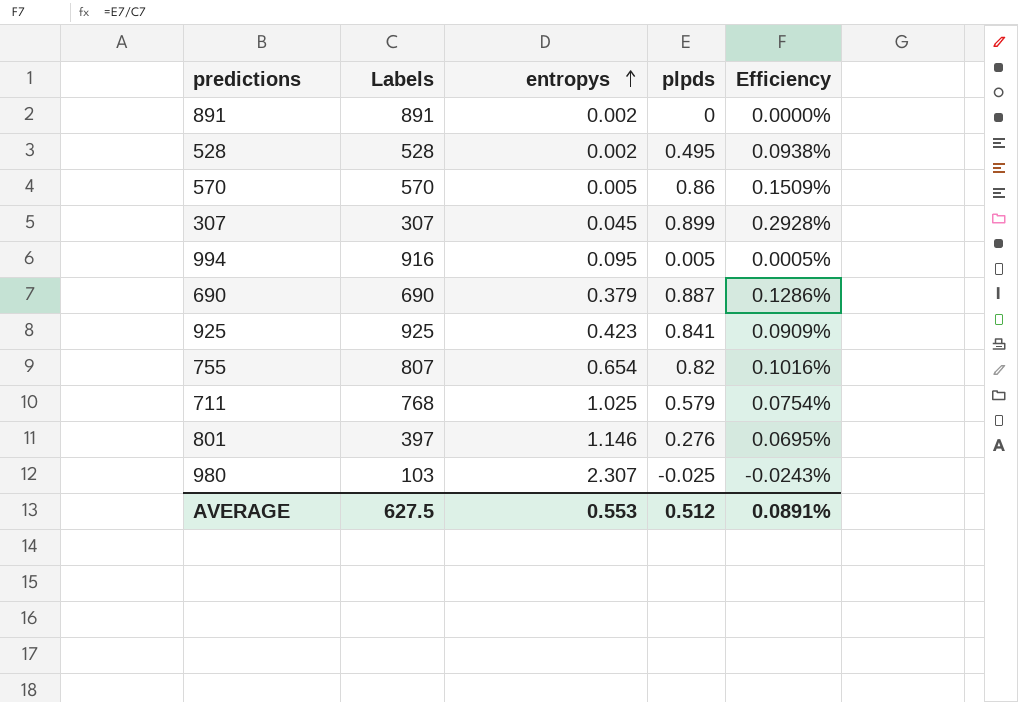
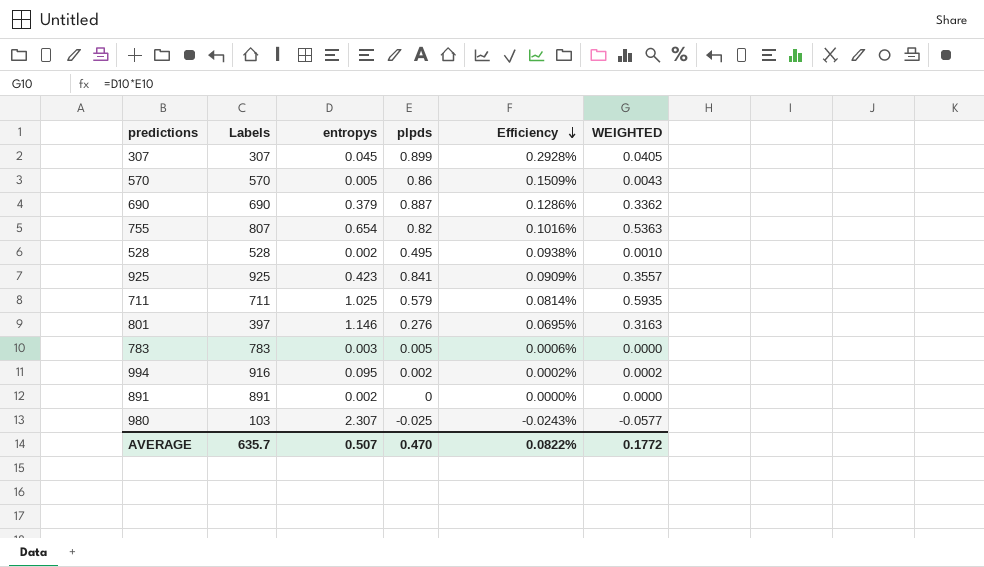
row order: entropys ascending -> Efficiency descending
column WEIGHTED | formula: none -> [entropys] * [plpds]
711 | Labels: 768 -> 711
711 | Efficiency: 0.0754% -> 0.0814%
row 783: none -> 783 | 0.003 | 0.005 | 0.0006% | 0.0000
994 | plpds: 0.005 -> 0.002
994 | Efficiency: 0.0005% -> 0.0002%
AVERAGE | Labels: 627.5 -> 635.7
AVERAGE | entropys: 0.553 -> 0.507
AVERAGE | plpds: 0.512 -> 0.470
AVERAGE | Efficiency: 0.0891% -> 0.0822%

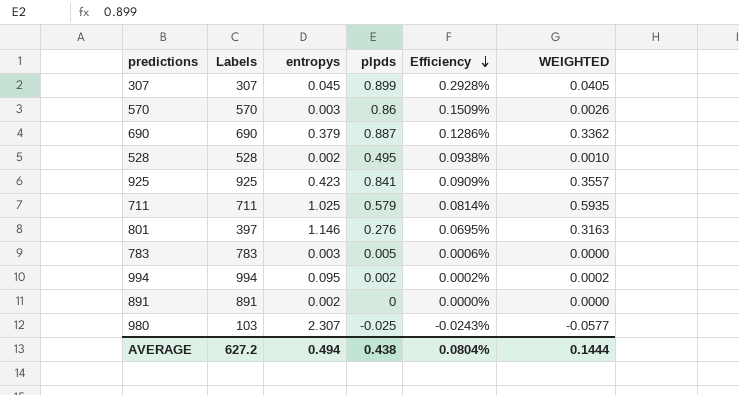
row 755: 807 | 0.654 | 0.82 | 0.1016% | 0.5363 -> none
570 | entropys: 0.005 -> 0.003
570 | WEIGHTED: 0.0043 -> 0.0026
994 | Labels: 916 -> 994
AVERAGE | Labels: 635.7 -> 627.2
AVERAGE | entropys: 0.507 -> 0.494
AVERAGE | plpds: 0.470 -> 0.438
AVERAGE | Efficiency: 0.0822% -> 0.0804%
AVERAGE | WEIGHTED: 0.1772 -> 0.1444

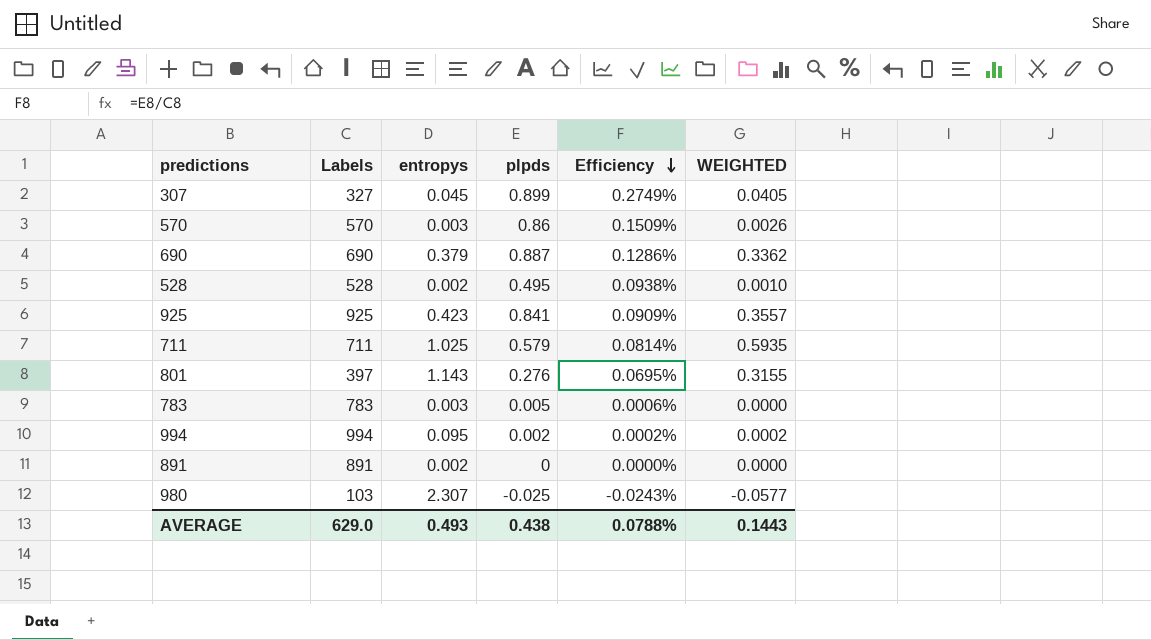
307 | Labels: 307 -> 327
307 | Efficiency: 0.2928% -> 0.2749%
801 | entropys: 1.146 -> 1.143
801 | WEIGHTED: 0.3163 -> 0.3155
AVERAGE | Labels: 627.2 -> 629.0
AVERAGE | entropys: 0.494 -> 0.493
AVERAGE | Efficiency: 0.0804% -> 0.0788%
AVERAGE | WEIGHTED: 0.1444 -> 0.1443

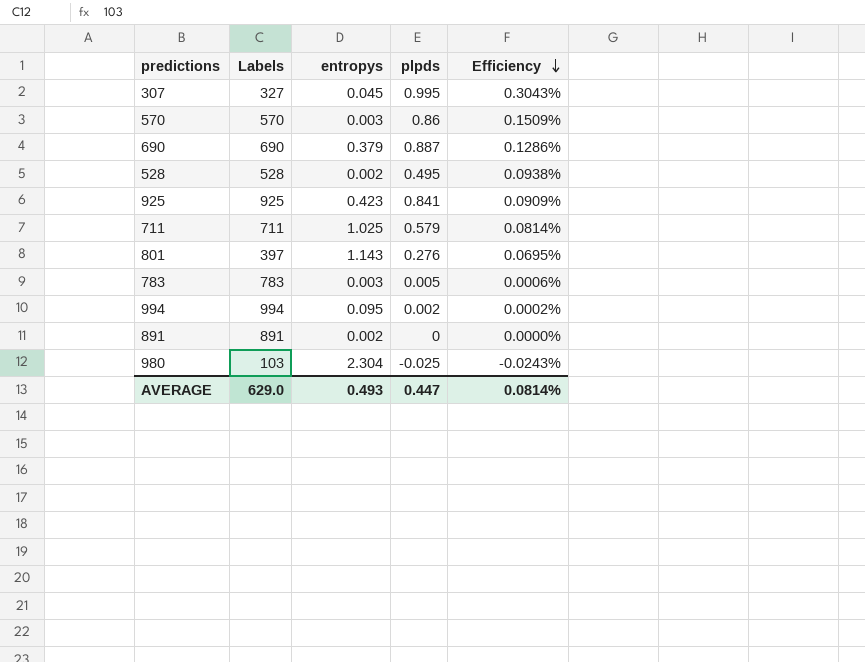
column WEIGHTED | formula: [entropys] * [plpds] -> none
307 | plpds: 0.899 -> 0.995
307 | Efficiency: 0.2749% -> 0.3043%
980 | entropys: 2.307 -> 2.304
AVERAGE | plpds: 0.438 -> 0.447
AVERAGE | Efficiency: 0.0788% -> 0.0814%

